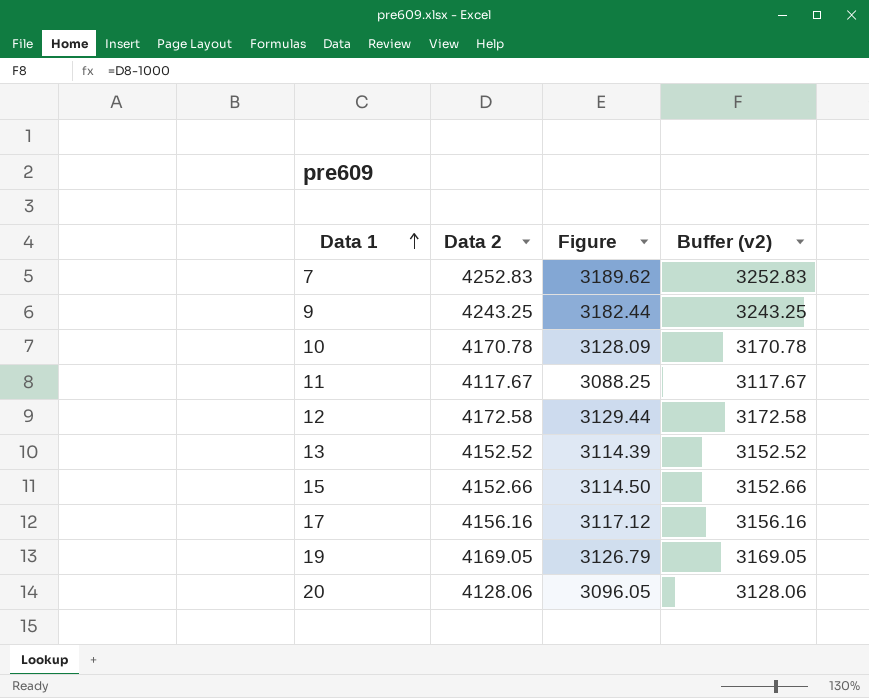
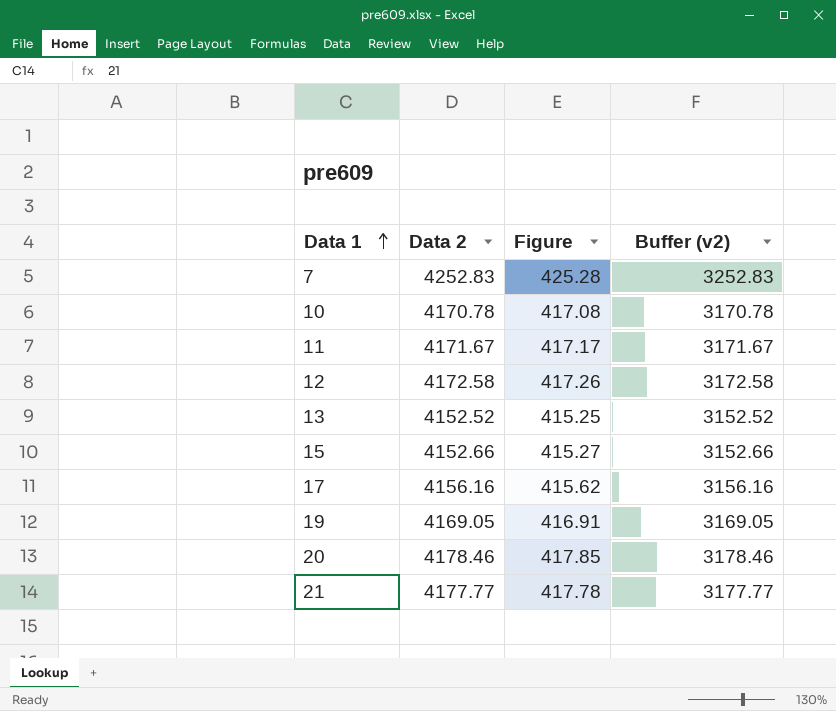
column Figure | formula: [Data 2] * 0.75 -> [Data 2] * 0.1
row 9: 4243.25 | 3182.44 | 3243.25 -> none
11 | Data 2: 4117.67 -> 4171.67
11 | Buffer (v2): 3117.67 -> 3171.67
20 | Data 2: 4128.06 -> 4178.46
20 | Buffer (v2): 3128.06 -> 3178.46
row 21: none -> 4177.77 | 417.78 | 3177.77

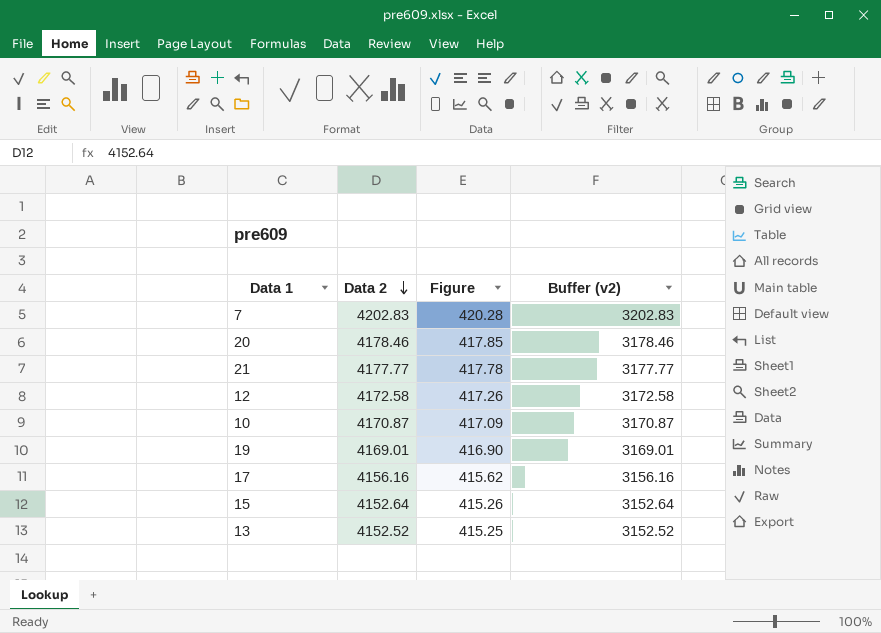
row order: Data 1 ascending -> Data 2 descending
row 11: 4171.67 | 417.17 | 3171.67 -> none
7 | Data 2: 4252.83 -> 4202.83
7 | Figure: 425.28 -> 420.28
7 | Buffer (v2): 3252.83 -> 3202.83
10 | Data 2: 4170.78 -> 4170.87
10 | Figure: 417.08 -> 417.09
10 | Buffer (v2): 3170.78 -> 3170.87
19 | Data 2: 4169.05 -> 4169.01
19 | Figure: 416.91 -> 416.90
19 | Buffer (v2): 3169.05 -> 3169.01
15 | Data 2: 4152.66 -> 4152.64
15 | Figure: 415.27 -> 415.26
15 | Buffer (v2): 3152.66 -> 3152.64

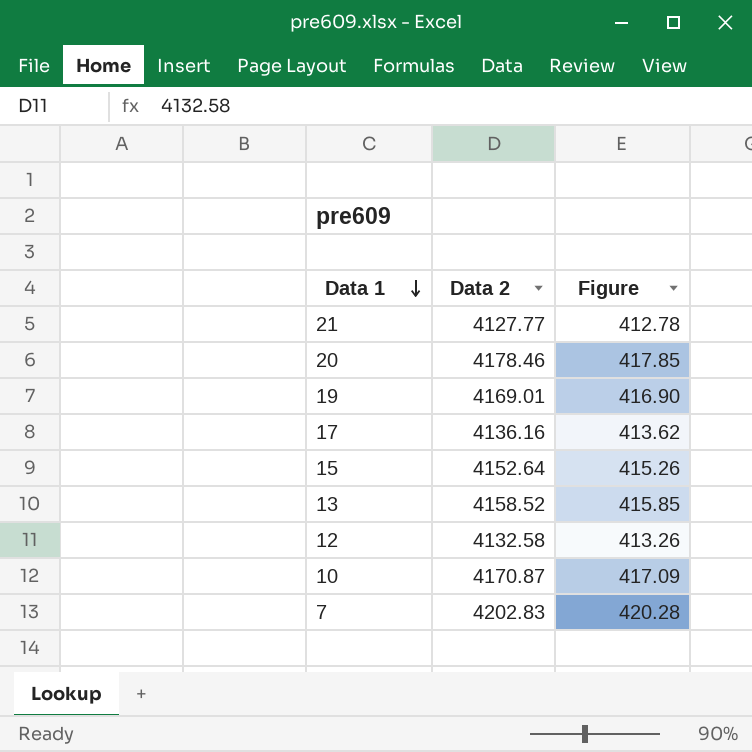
row order: Data 2 descending -> Data 1 descending
column Buffer (v2) | formula: [Data 2] - 1000 -> none
21 | Data 2: 4177.77 -> 4127.77
21 | Figure: 417.78 -> 412.78
17 | Data 2: 4156.16 -> 4136.16
17 | Figure: 415.62 -> 413.62
13 | Data 2: 4152.52 -> 4158.52
13 | Figure: 415.25 -> 415.85
12 | Data 2: 4172.58 -> 4132.58
12 | Figure: 417.26 -> 413.26

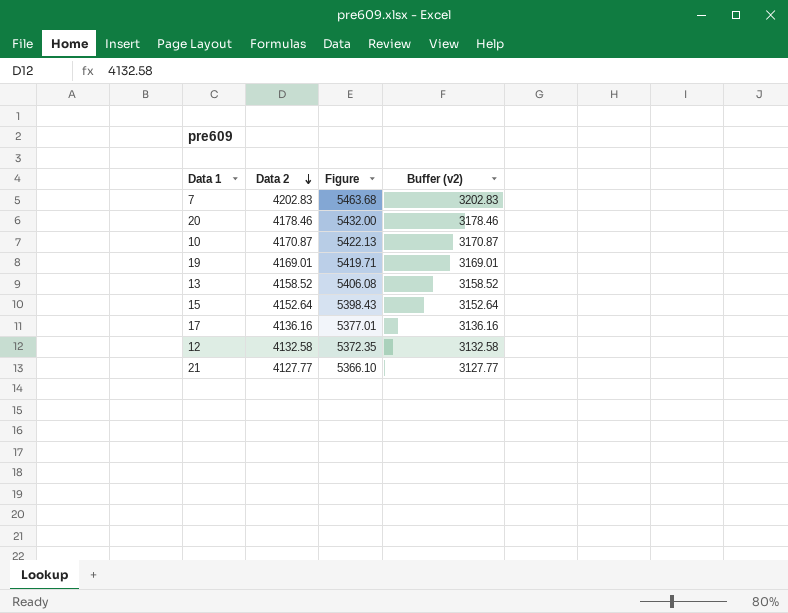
row order: Data 1 descending -> Data 2 descending
column Figure | formula: [Data 2] * 0.1 -> [Data 2] * 1.3
column Buffer (v2) | formula: none -> [Data 2] - 1000

